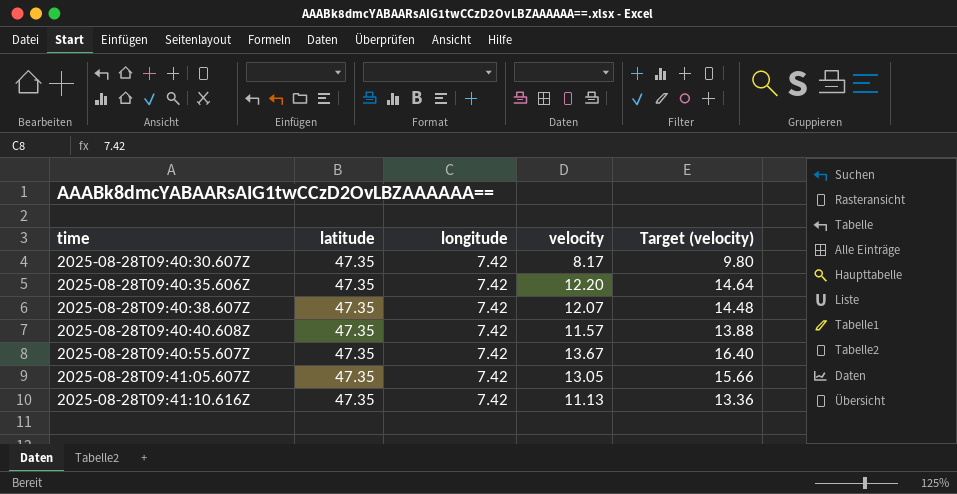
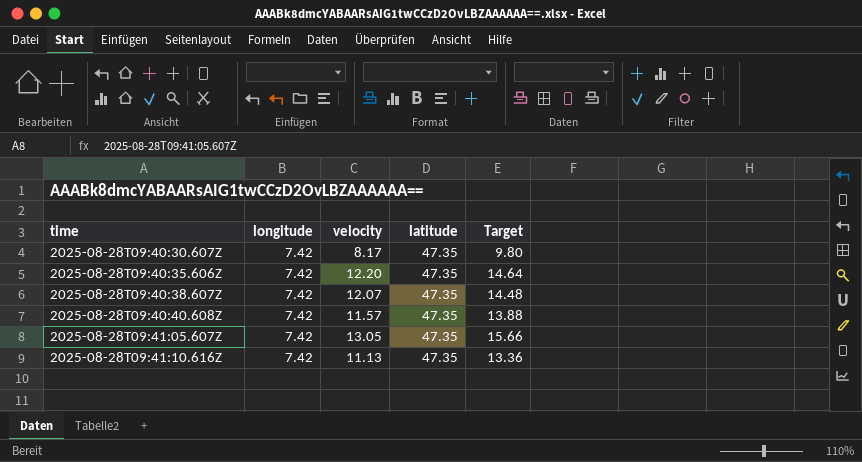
column latitude | position: 2 -> 4
column name: Target (velocity) -> Target
row 2025-08-28T09:40:55.607Z: 47.35 | 7.42 | 13.67 | 16.40 -> none

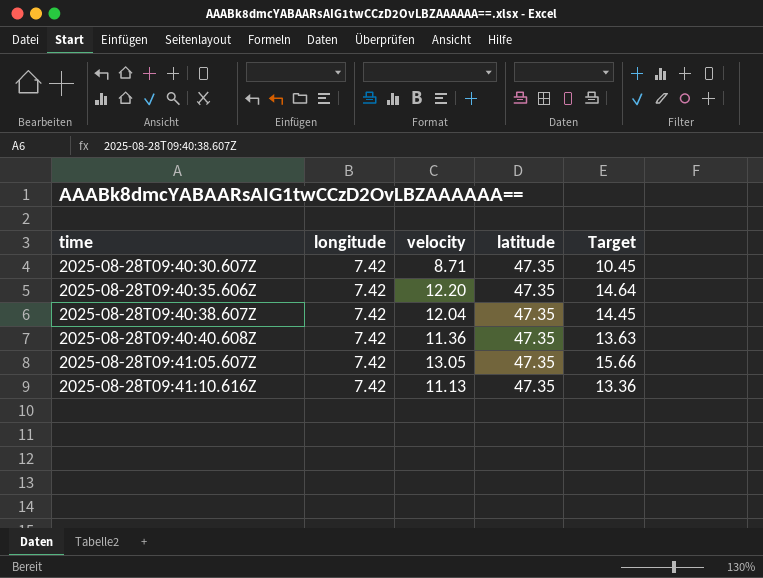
2025-08-28T09:40:30.607Z | velocity: 8.17 -> 8.71
2025-08-28T09:40:30.607Z | Target: 9.80 -> 10.45
2025-08-28T09:40:38.607Z | velocity: 12.07 -> 12.04
2025-08-28T09:40:38.607Z | Target: 14.48 -> 14.45
2025-08-28T09:40:40.608Z | velocity: 11.57 -> 11.36
2025-08-28T09:40:40.608Z | Target: 13.88 -> 13.63

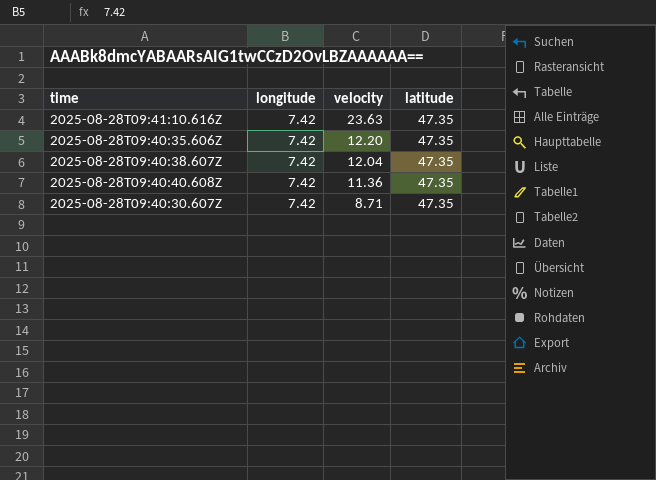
row order: time ascending -> velocity descending
column Target | formula: [velocity] * 1.2 -> none
row 2025-08-28T09:41:05.607Z: 7.42 | 13.05 | 47.35 | 15.66 -> none
2025-08-28T09:41:10.616Z | velocity: 11.13 -> 23.63

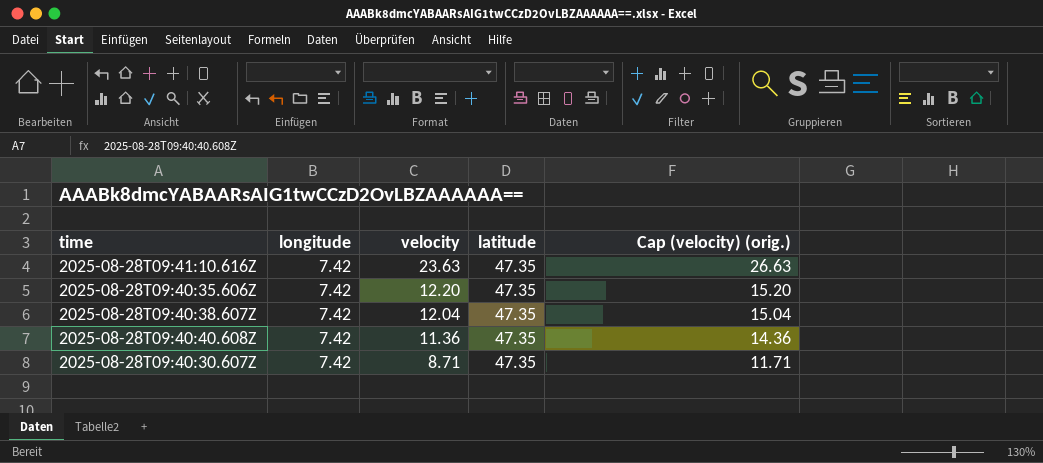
column Cap (velocity) (orig.) | formula: none -> [velocity] + 3

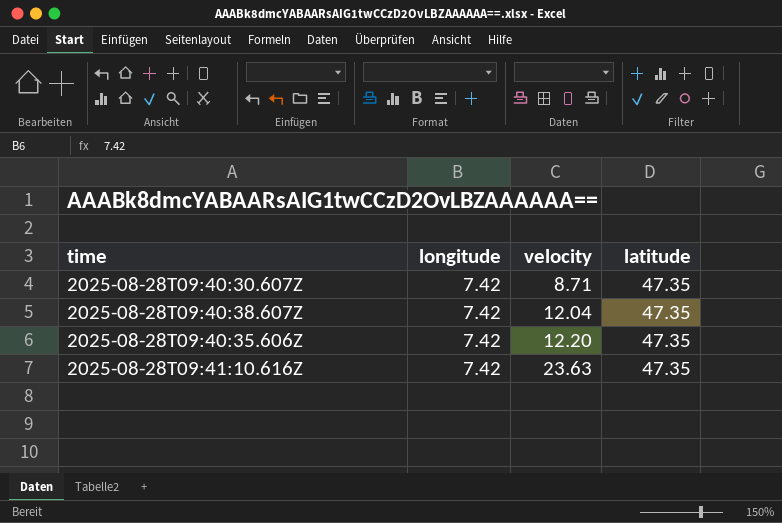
row order: velocity descending -> velocity ascending
column Cap (velocity) (orig.) | formula: [velocity] + 3 -> none
row 2025-08-28T09:40:40.608Z: 7.42 | 11.36 | 47.35 | 14.36 -> none

